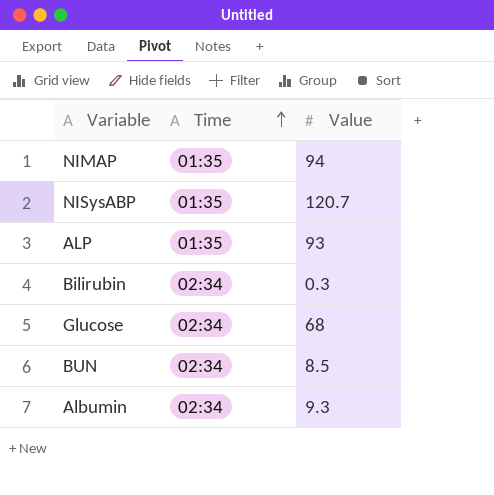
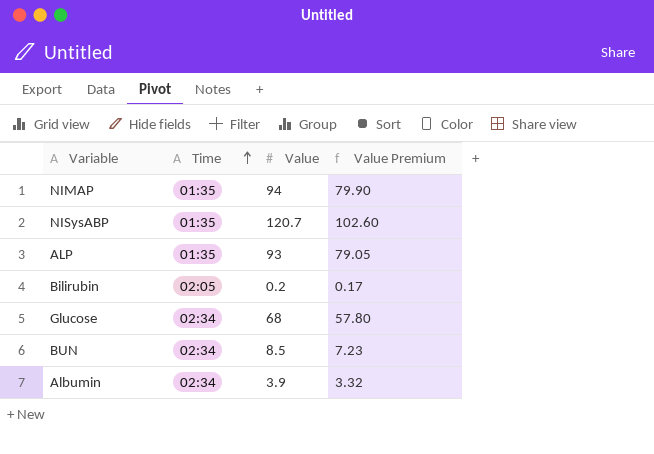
column Value Premium | formula: none -> [Value] * 0.85
Bilirubin | Time: 02:34 -> 02:05
Bilirubin | Value: 0.3 -> 0.2
Albumin | Value: 9.3 -> 3.9

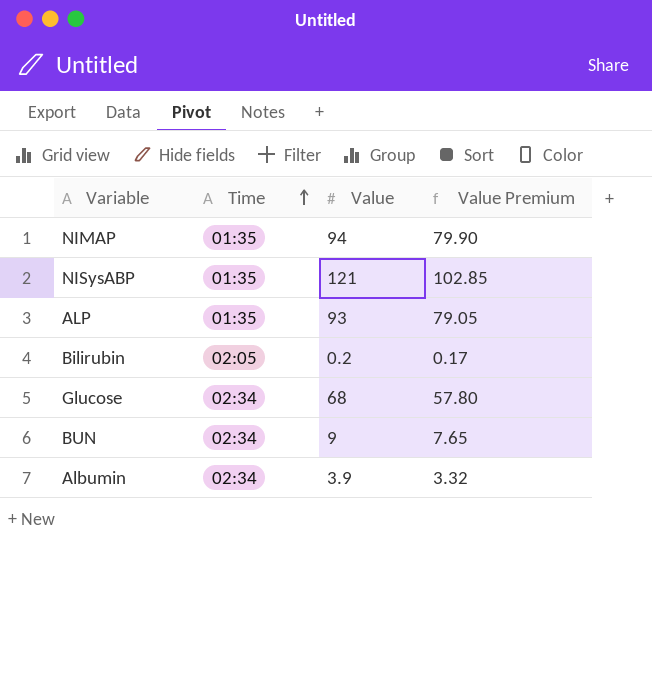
NISysABP | Value: 120.7 -> 121
NISysABP | Value Premium: 102.60 -> 102.85
BUN | Value: 8.5 -> 9
BUN | Value Premium: 7.23 -> 7.65

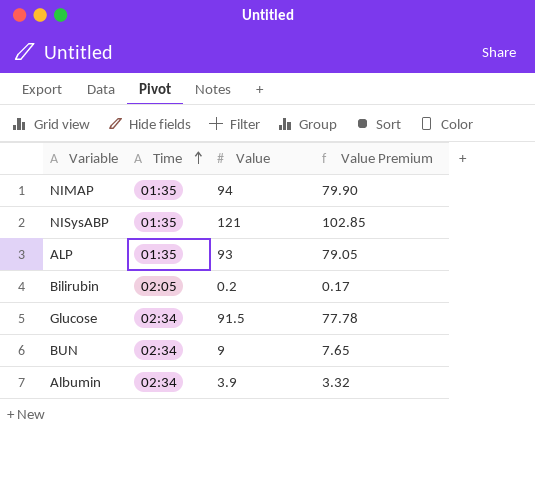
Glucose | Value: 68 -> 91.5
Glucose | Value Premium: 57.80 -> 77.78

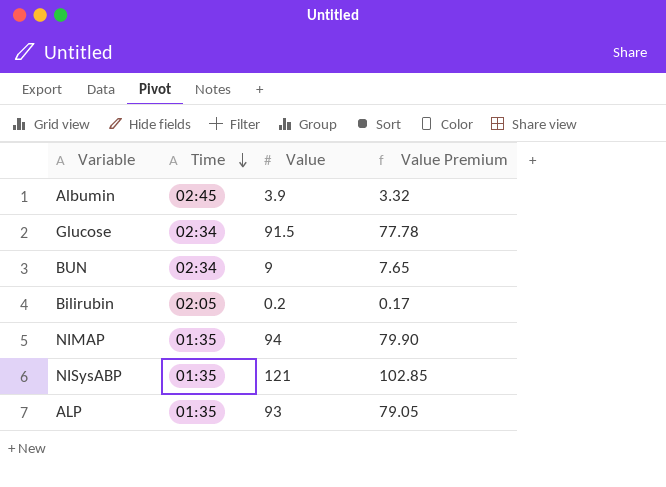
row order: Time ascending -> Time descending
Albumin | Time: 02:34 -> 02:45

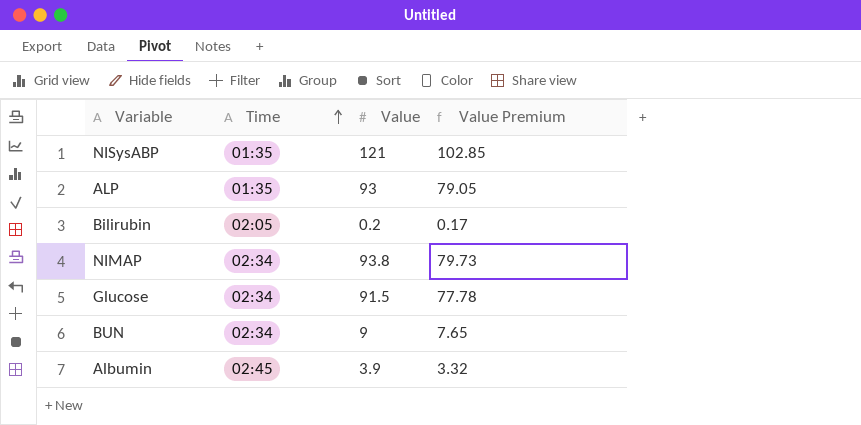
row order: Time descending -> Time ascending
NIMAP | Time: 01:35 -> 02:34
NIMAP | Value: 94 -> 93.8
NIMAP | Value Premium: 79.90 -> 79.73

